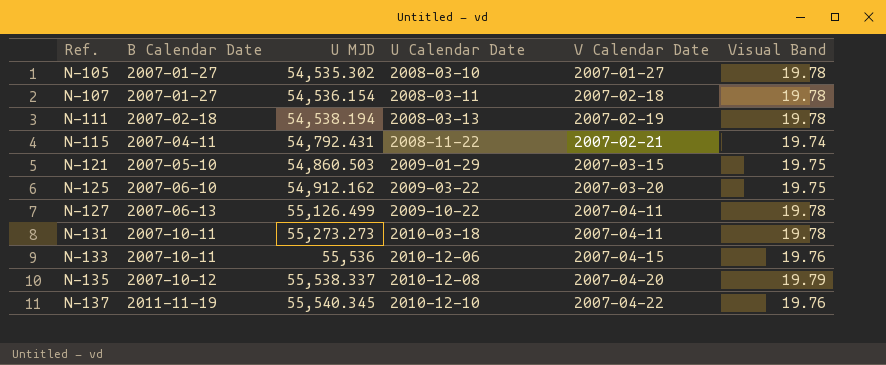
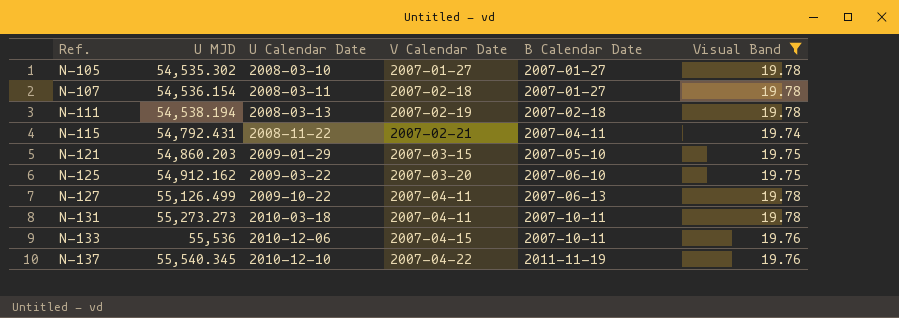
filter: none -> Visual Band != 19.79
column B Calendar Date | position: 2 -> 5
N-121 | U MJD: 54,860.503 -> 54,860.203

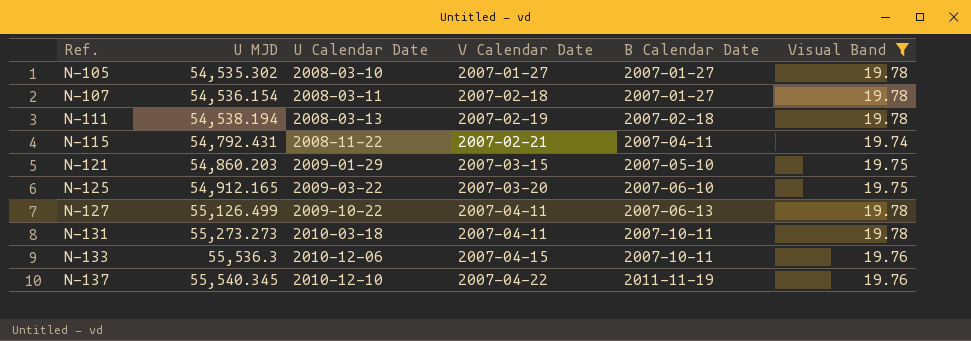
N-125 | U MJD: 54,912.162 -> 54,912.165
N-133 | U MJD: 55,536 -> 55,536.3

